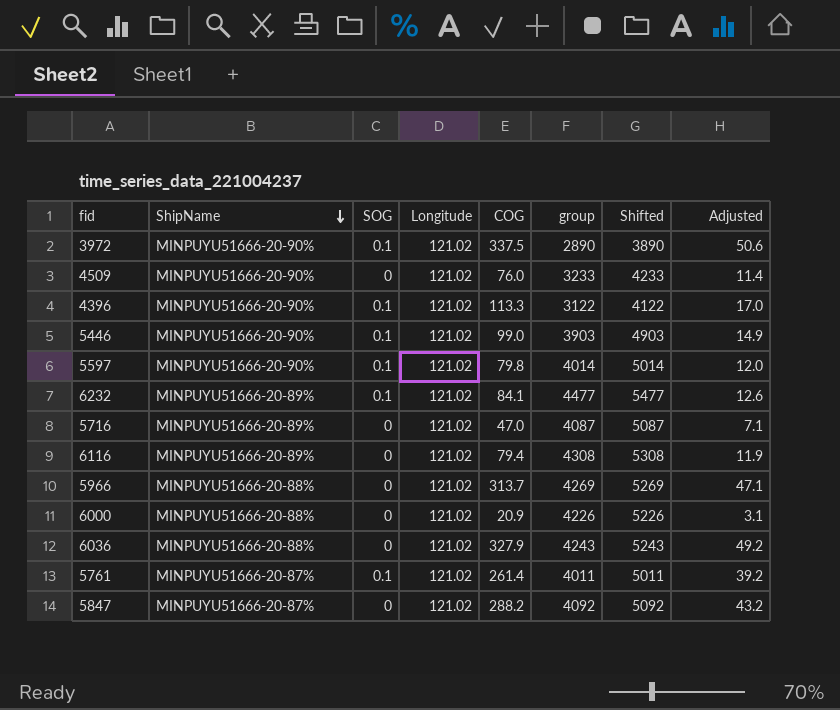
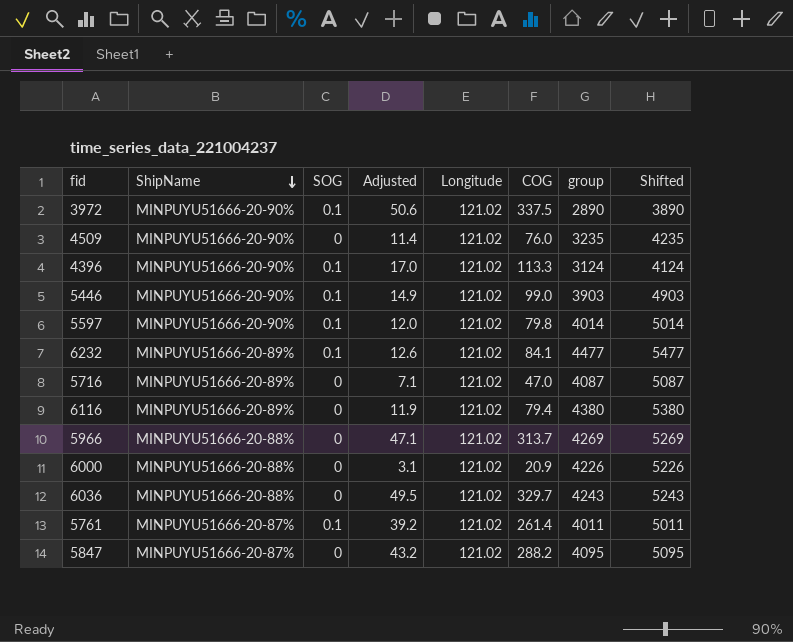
column Adjusted | position: 8 -> 4
4509 | group: 3233 -> 3235
4509 | Shifted: 4233 -> 4235
4396 | group: 3122 -> 3124
4396 | Shifted: 4122 -> 4124
6116 | group: 4308 -> 4380
6116 | Shifted: 5308 -> 5380
6036 | Adjusted: 49.2 -> 49.5
6036 | COG: 327.9 -> 329.7
5847 | group: 4092 -> 4095
5847 | Shifted: 5092 -> 5095

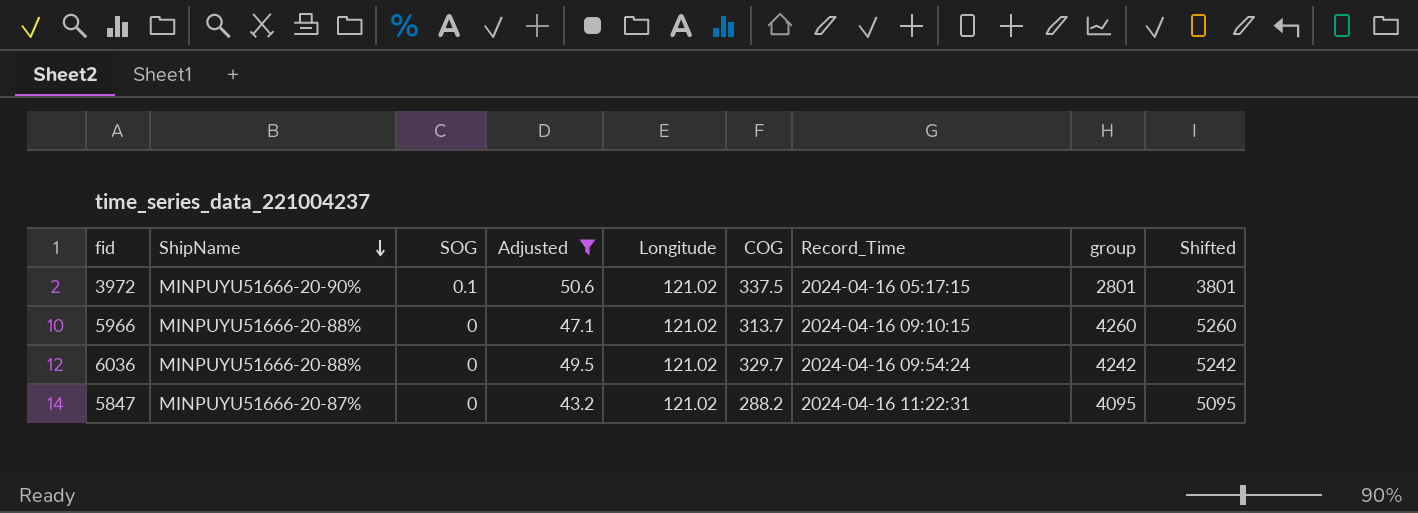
filter: none -> Adjusted >= 43.2
column Record_Time | position: none -> 7
3972 | group: 2890 -> 2801
3972 | Shifted: 3890 -> 3801
5966 | group: 4269 -> 4260
5966 | Shifted: 5269 -> 5260
6036 | group: 4243 -> 4242
6036 | Shifted: 5243 -> 5242

